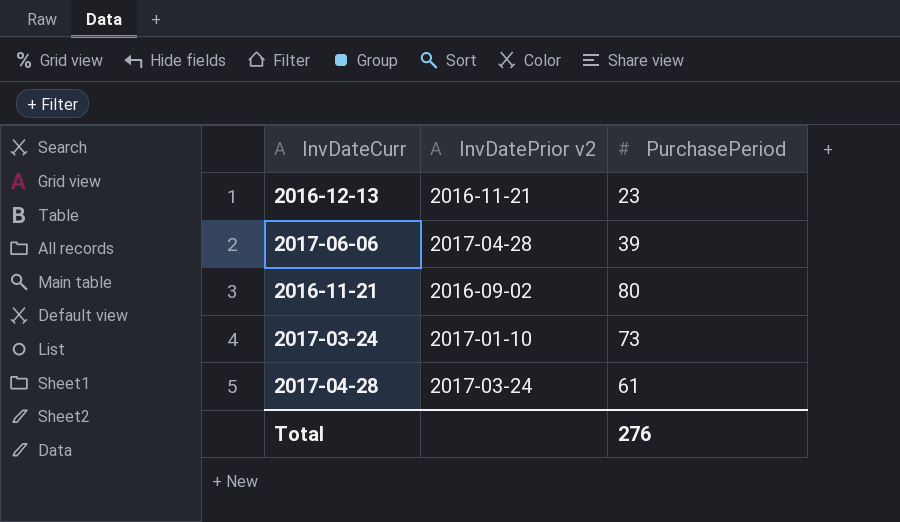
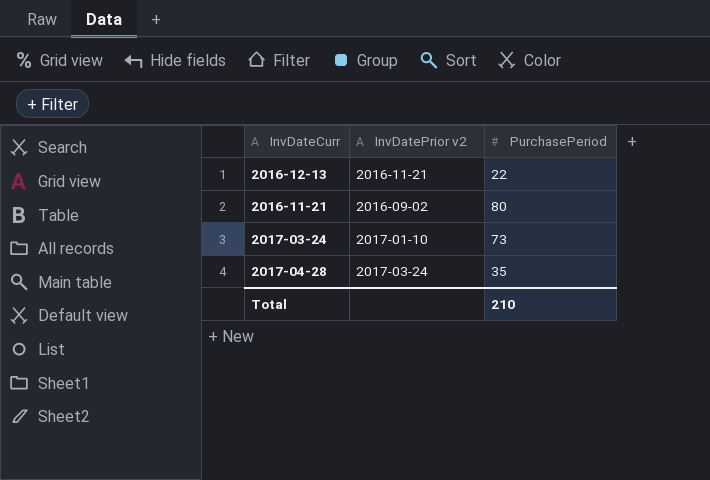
row 2017-06-06: 2017-04-28 | 39 -> none
2016-12-13 | PurchasePeriod: 23 -> 22
2017-04-28 | PurchasePeriod: 61 -> 35
Total | PurchasePeriod: 276 -> 210

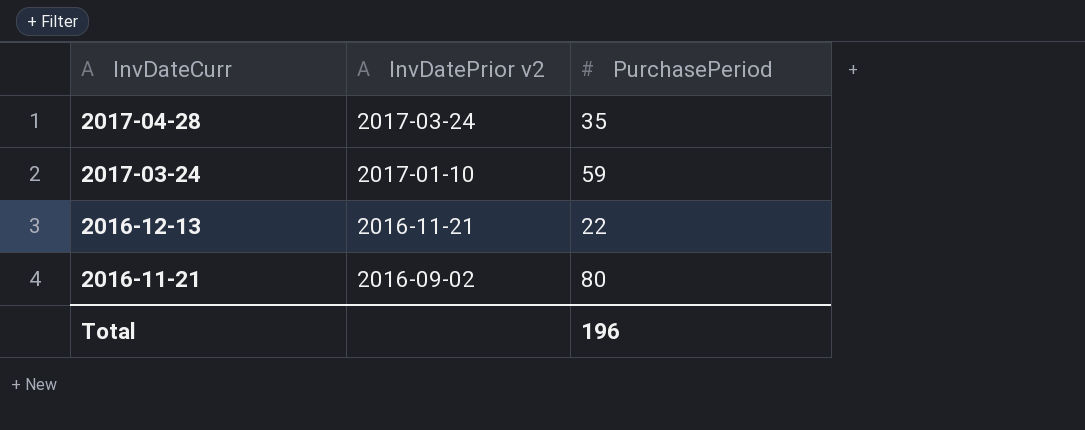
row order: none -> InvDateCurr descending
2017-03-24 | PurchasePeriod: 73 -> 59
Total | PurchasePeriod: 210 -> 196

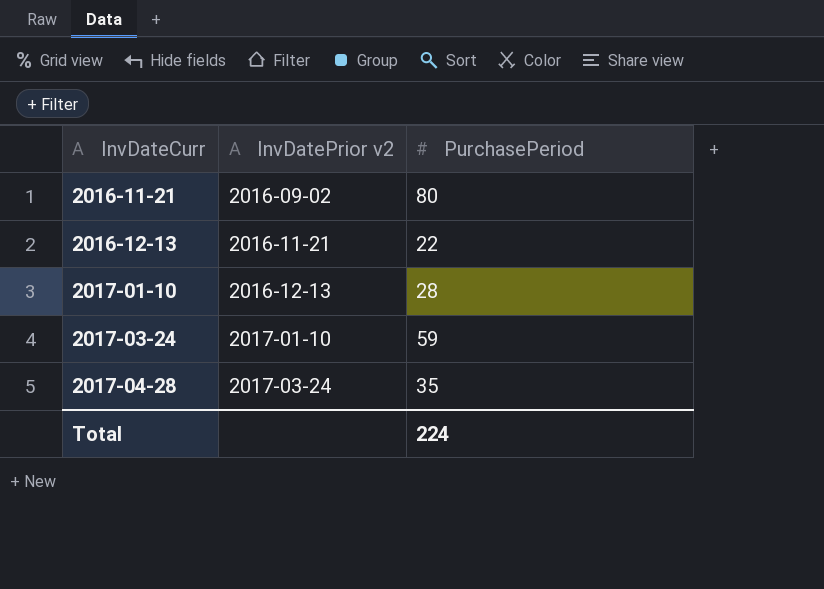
row order: InvDateCurr descending -> InvDateCurr ascending
row 2017-01-10: none -> 2016-12-13 | 28
Total | PurchasePeriod: 196 -> 224

